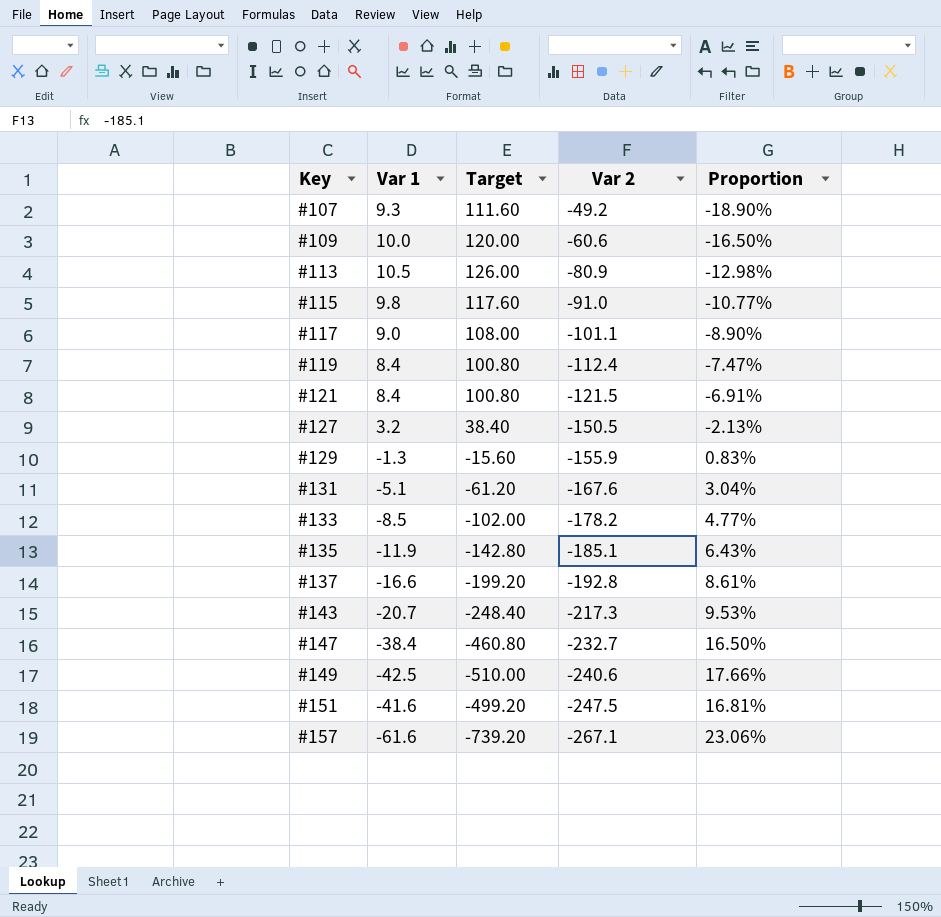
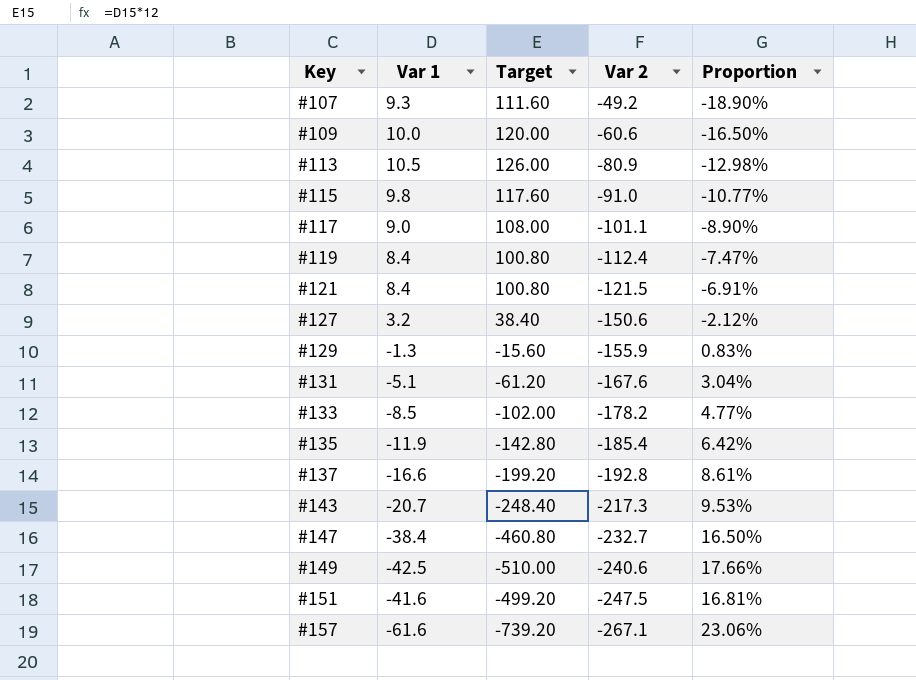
#127 | Var 2: -150.5 -> -150.6
#127 | Proportion: -2.13% -> -2.12%
#135 | Var 2: -185.1 -> -185.4
#135 | Proportion: 6.43% -> 6.42%

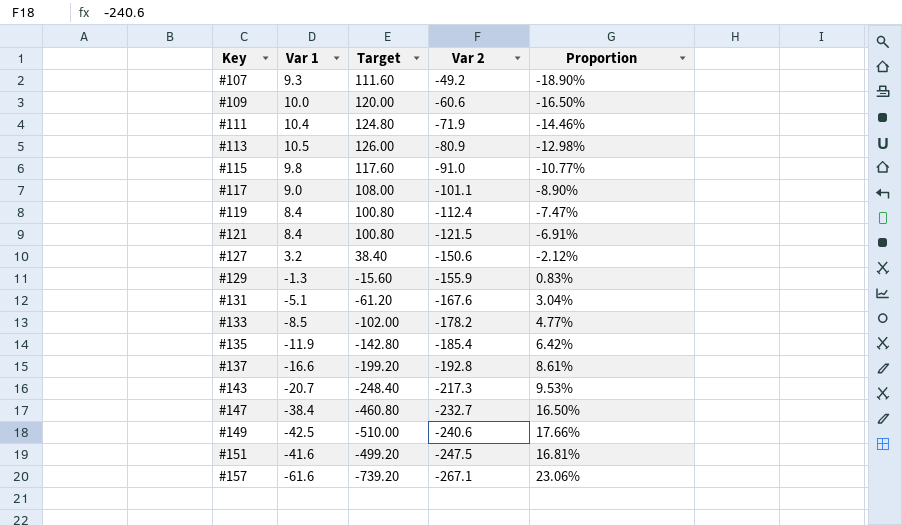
row #111: none -> 10.4 | 124.80 | -71.9 | -14.46%

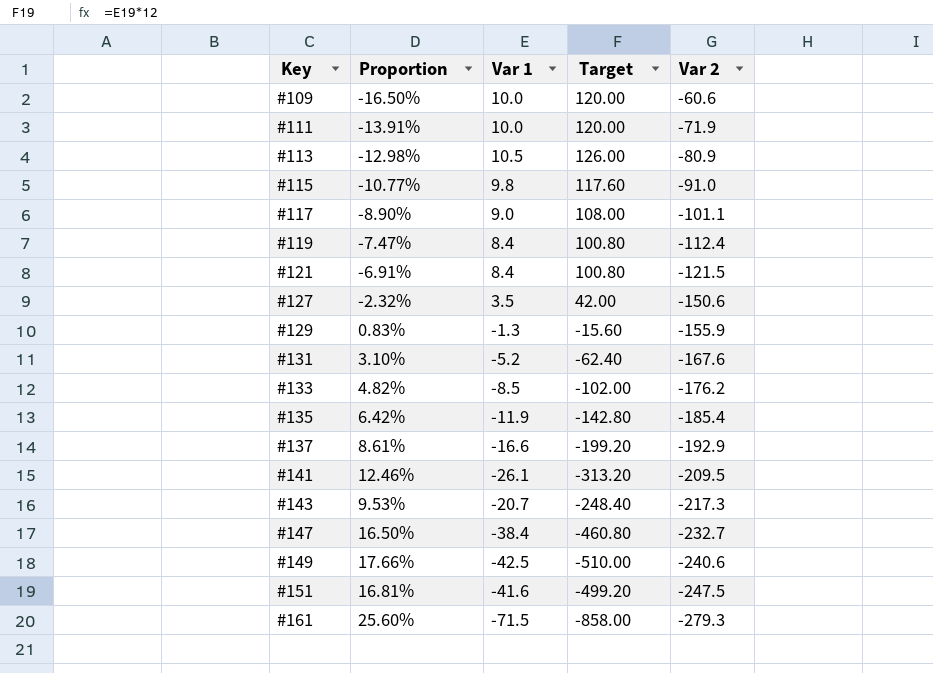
column Proportion | position: 5 -> 2
row #107: 9.3 | 111.60 | -49.2 | -18.90% -> none
row #157: -61.6 | -739.20 | -267.1 | 23.06% -> none
#111 | Proportion: -14.46% -> -13.91%
#111 | Var 1: 10.4 -> 10.0
#111 | Target: 124.80 -> 120.00
#127 | Proportion: -2.12% -> -2.32%
#127 | Var 1: 3.2 -> 3.5
#127 | Target: 38.40 -> 42.00
#131 | Proportion: 3.04% -> 3.10%
#131 | Var 1: -5.1 -> -5.2
#131 | Target: -61.20 -> -62.40
#133 | Proportion: 4.77% -> 4.82%
#133 | Var 2: -178.2 -> -176.2
#137 | Var 2: -192.8 -> -192.9
row #141: none -> 12.46% | -26.1 | -313.20 | -209.5
row #161: none -> 25.60% | -71.5 | -858.00 | -279.3

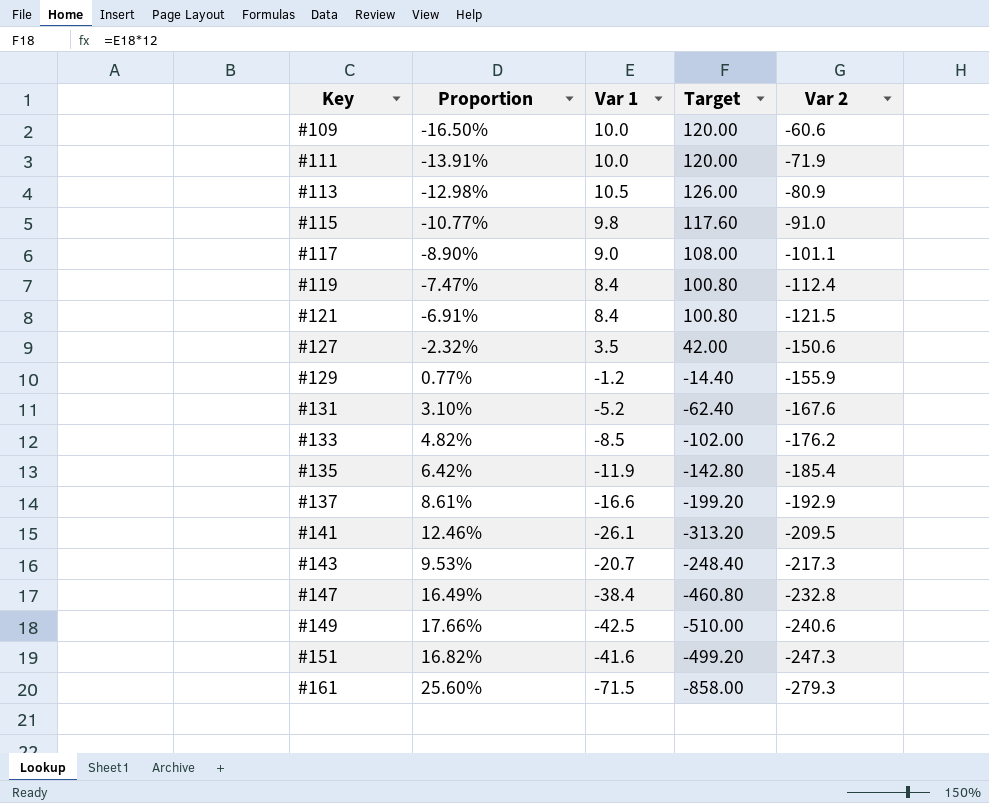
#129 | Proportion: 0.83% -> 0.77%
#129 | Var 1: -1.3 -> -1.2
#129 | Target: -15.60 -> -14.40
#147 | Proportion: 16.50% -> 16.49%
#147 | Var 2: -232.7 -> -232.8
#151 | Proportion: 16.81% -> 16.82%
#151 | Var 2: -247.5 -> -247.3

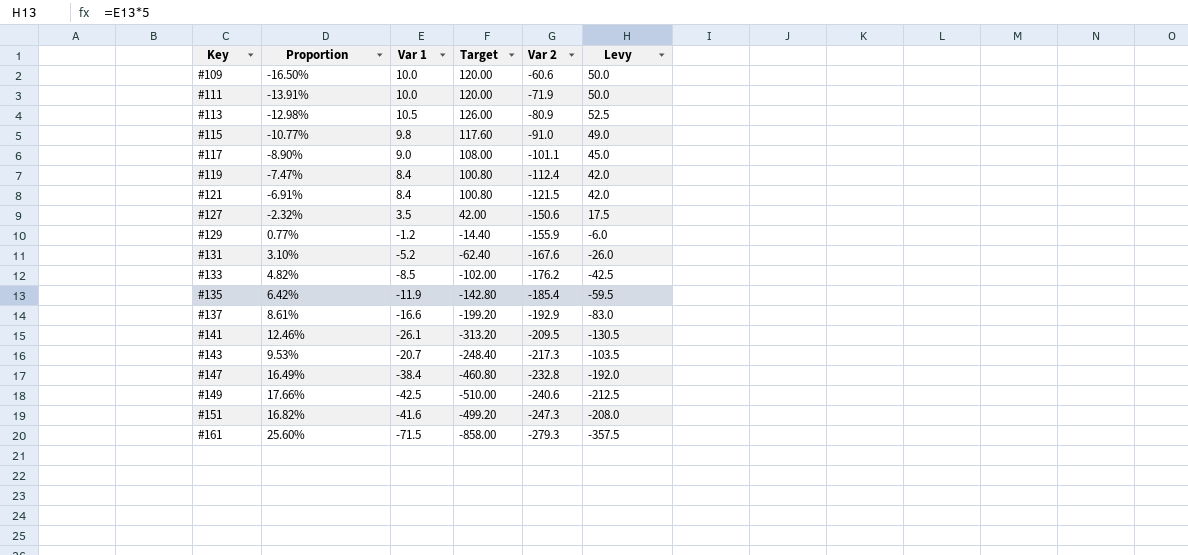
column Levy | formula: none -> [Var 1] * 5

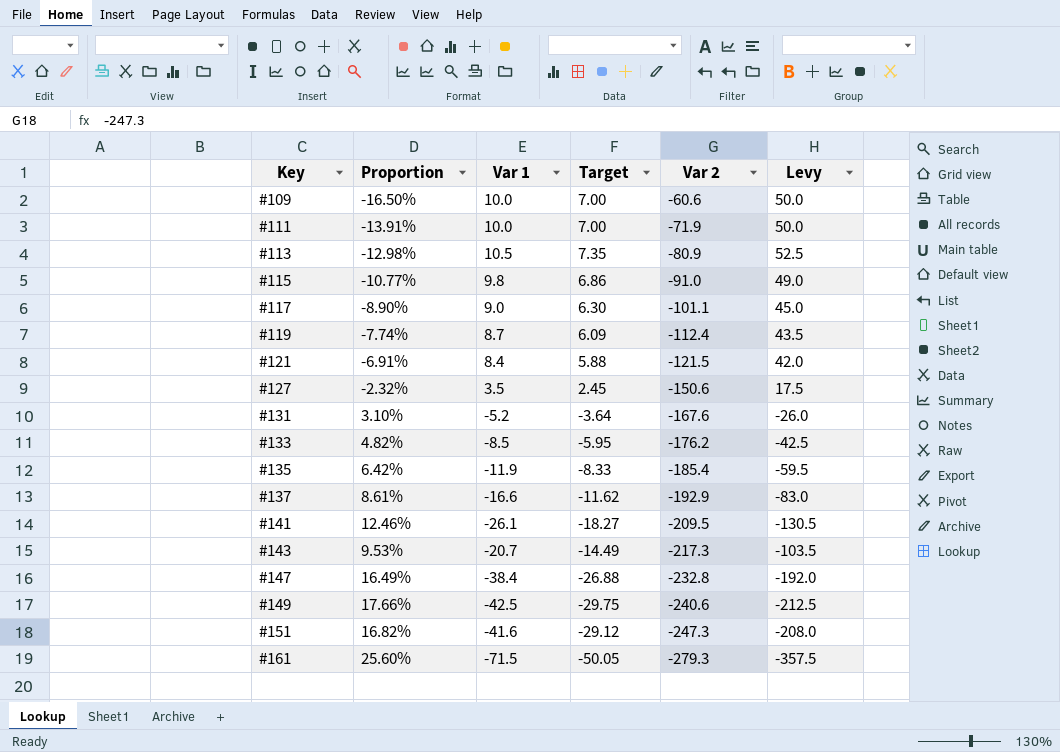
column Target | formula: [Var 1] * 12 -> [Var 1] * 0.7
row #129: 0.77% | -1.2 | -14.40 | -155.9 | -6.0 -> none
#119 | Proportion: -7.47% -> -7.74%
#119 | Var 1: 8.4 -> 8.7
#119 | Levy: 42.0 -> 43.5

